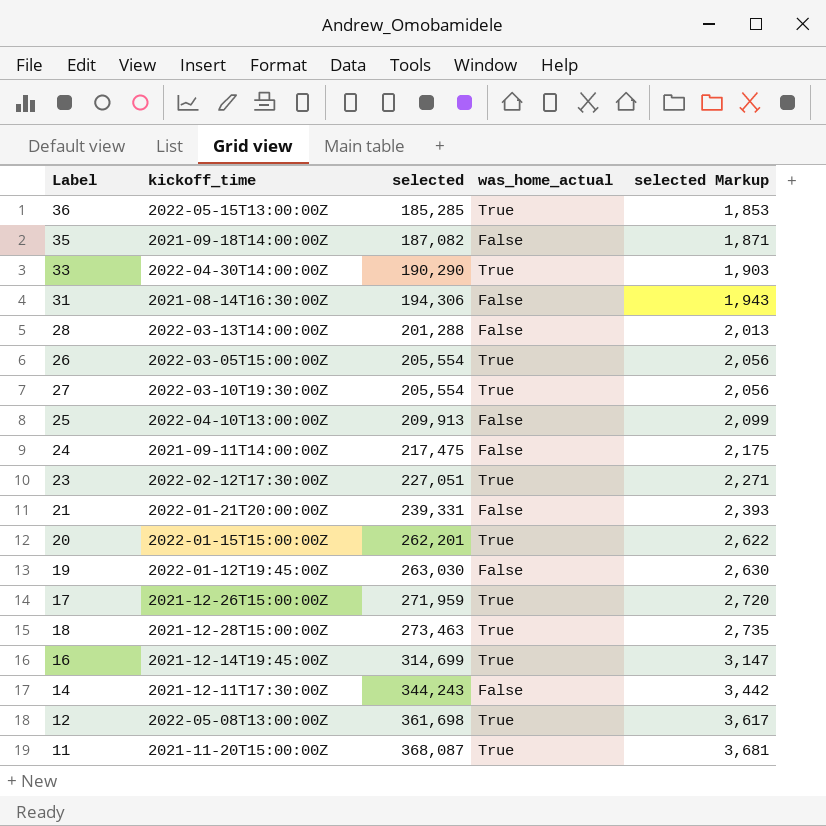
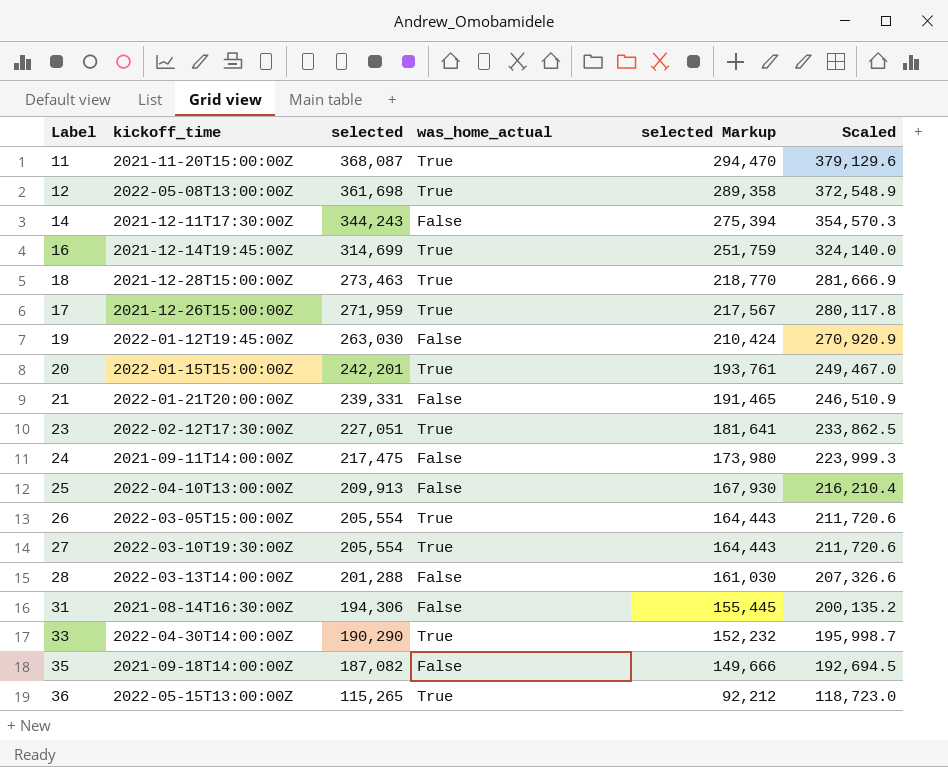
row order: selected ascending -> selected descending
column selected Markup | formula: [selected] * 0.01 -> [selected] * 0.8
column Scaled | formula: none -> [selected] * 1.03
20 | selected: 262,201 -> 242,201
36 | selected: 185,285 -> 115,265

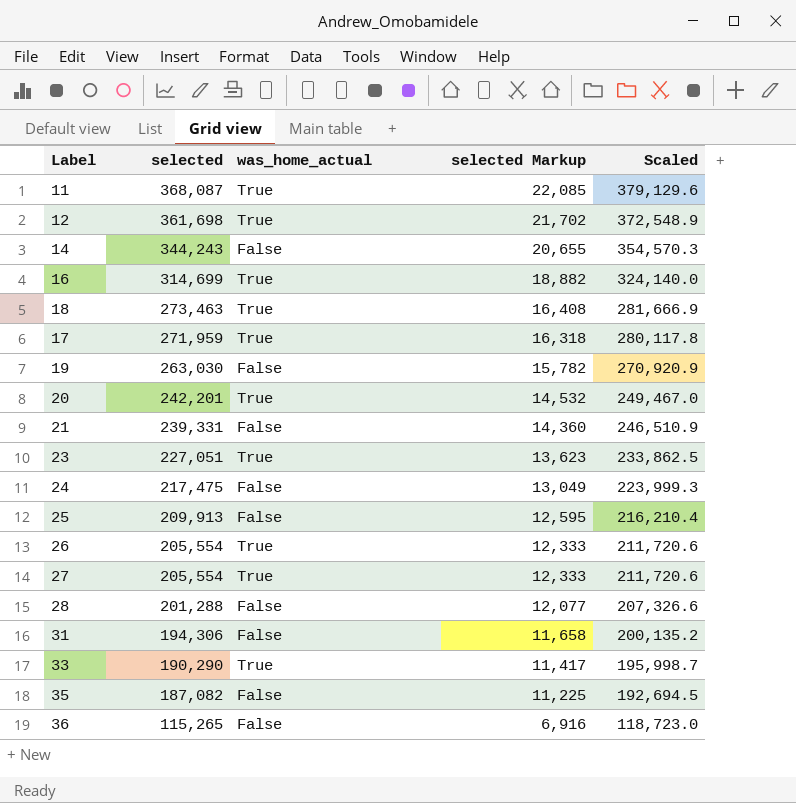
column kickoff_time | position: 2 -> none
column selected Markup | formula: [selected] * 0.8 -> [selected] * 0.06
36 | was_home_actual: True -> False

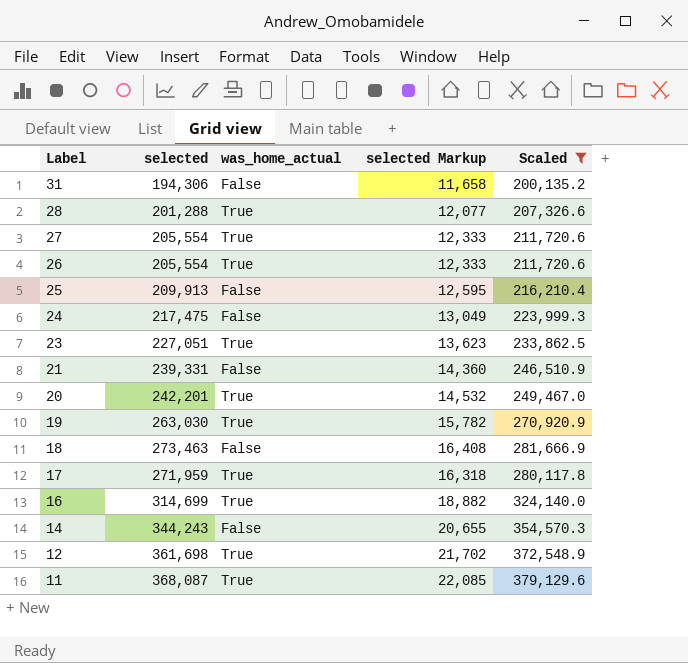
filter: none -> Scaled >= 200,135.2
row order: selected descending -> Label descending
28 | was_home_actual: False -> True
19 | was_home_actual: False -> True
18 | was_home_actual: True -> False

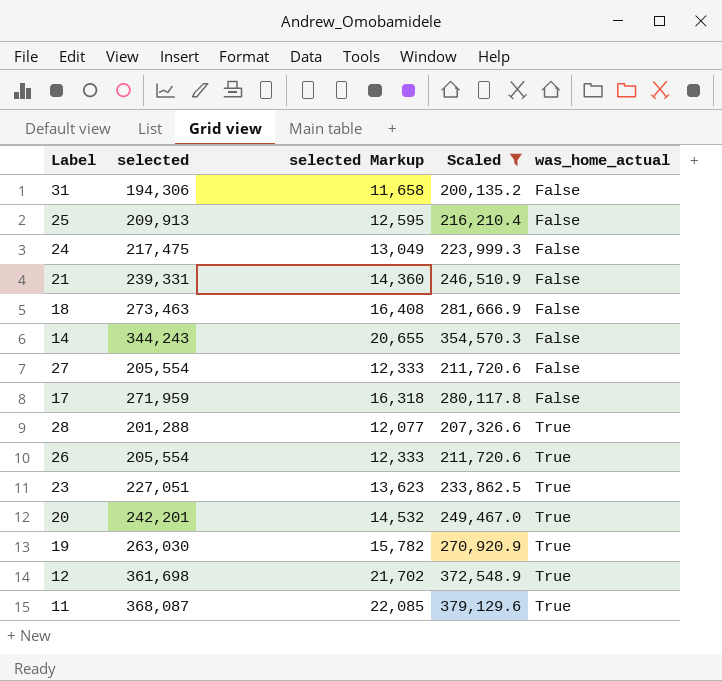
row order: Label descending -> was_home_actual ascending
column was_home_actual | position: 3 -> 5
row 16: 314,699 | True | 18,882 | 324,140.0 -> none
27 | was_home_actual: True -> False
17 | was_home_actual: True -> False

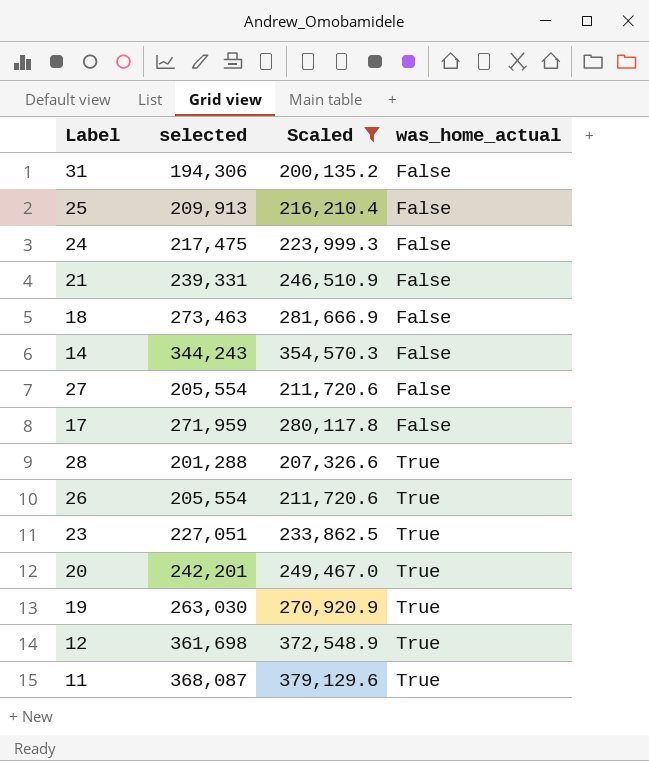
column selected Markup | formula: [selected] * 0.06 -> none

